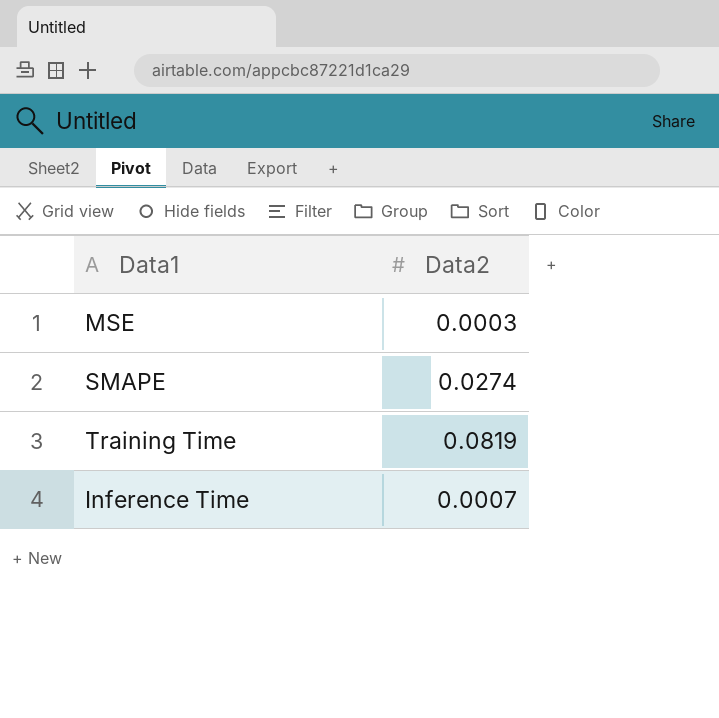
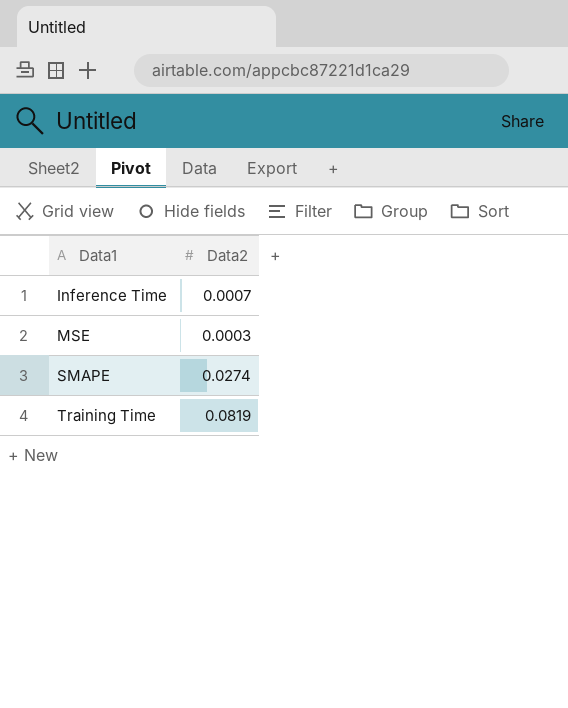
row order: none -> Data1 ascending

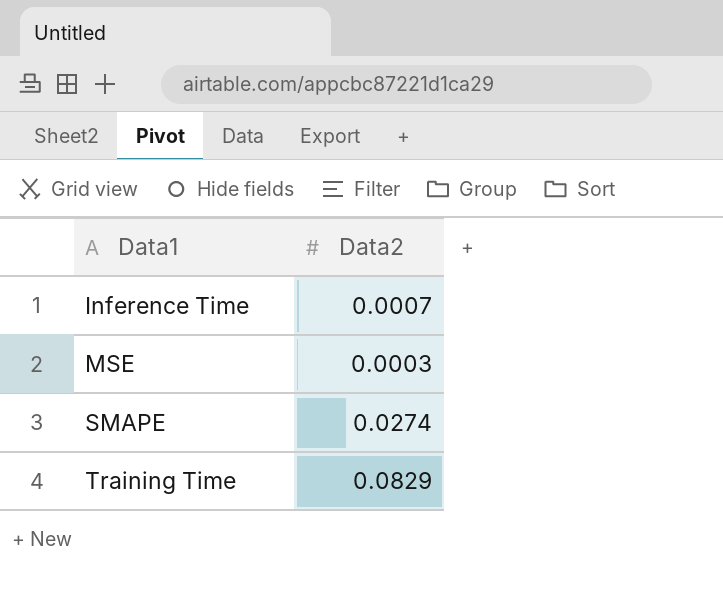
Training Time | Data2: 0.0819 -> 0.0829

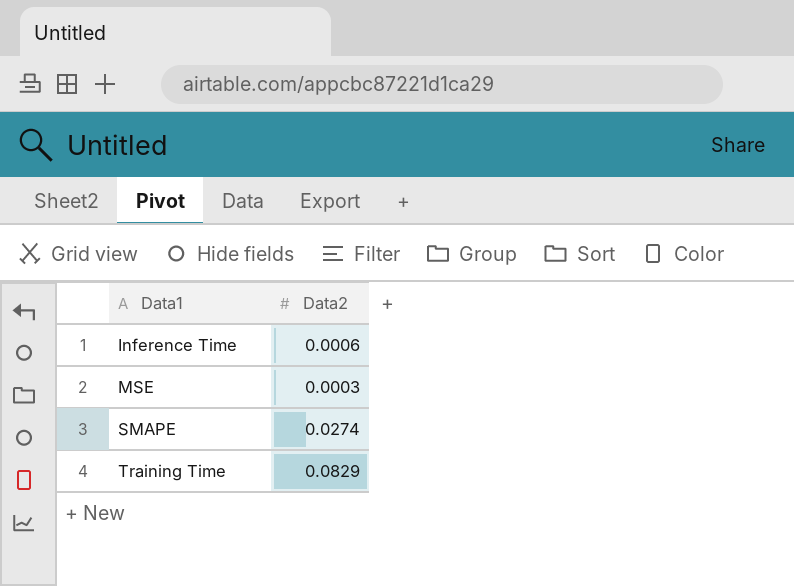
Inference Time | Data2: 0.0007 -> 0.0006

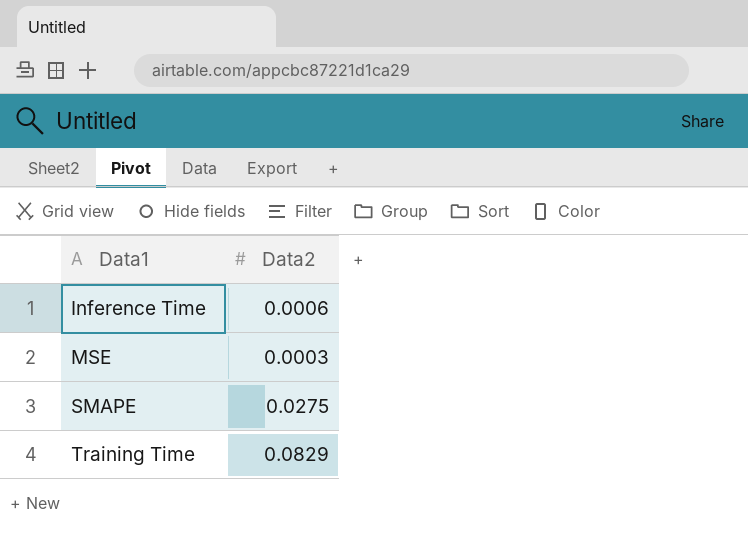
SMAPE | Data2: 0.0274 -> 0.0275

